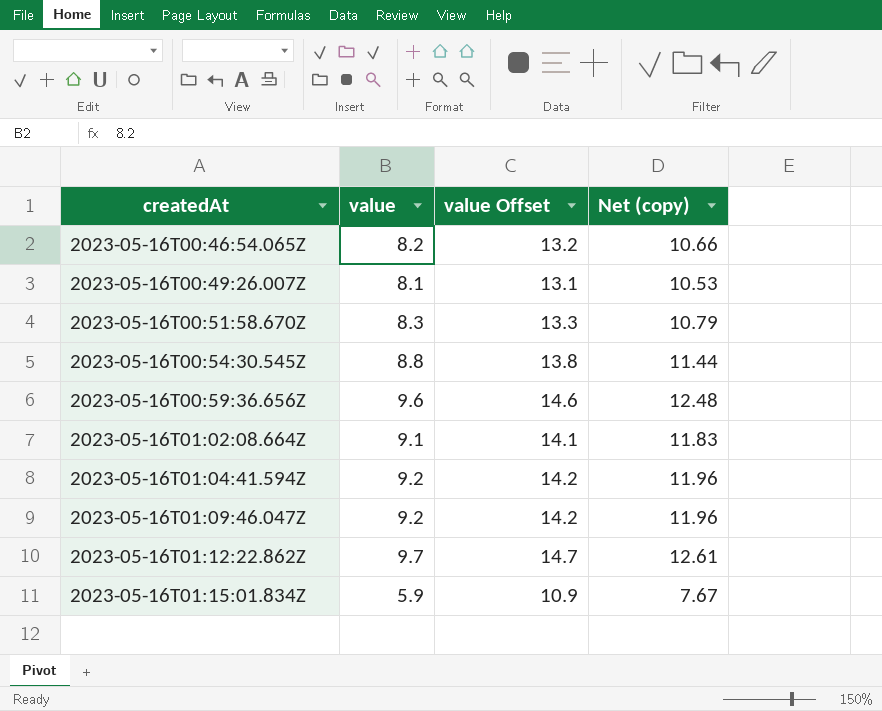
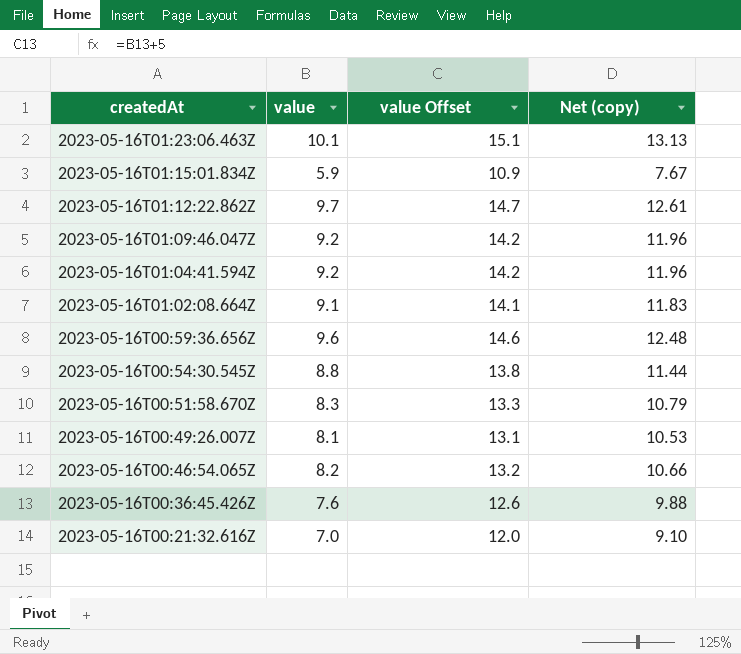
row order: createdAt ascending -> createdAt descending
row 2023-05-16T01:23:06.463Z: none -> 10.1 | 15.1 | 13.13
row 2023-05-16T00:36:45.426Z: none -> 7.6 | 12.6 | 9.88
row 2023-05-16T00:21:32.616Z: none -> 7.0 | 12.0 | 9.10

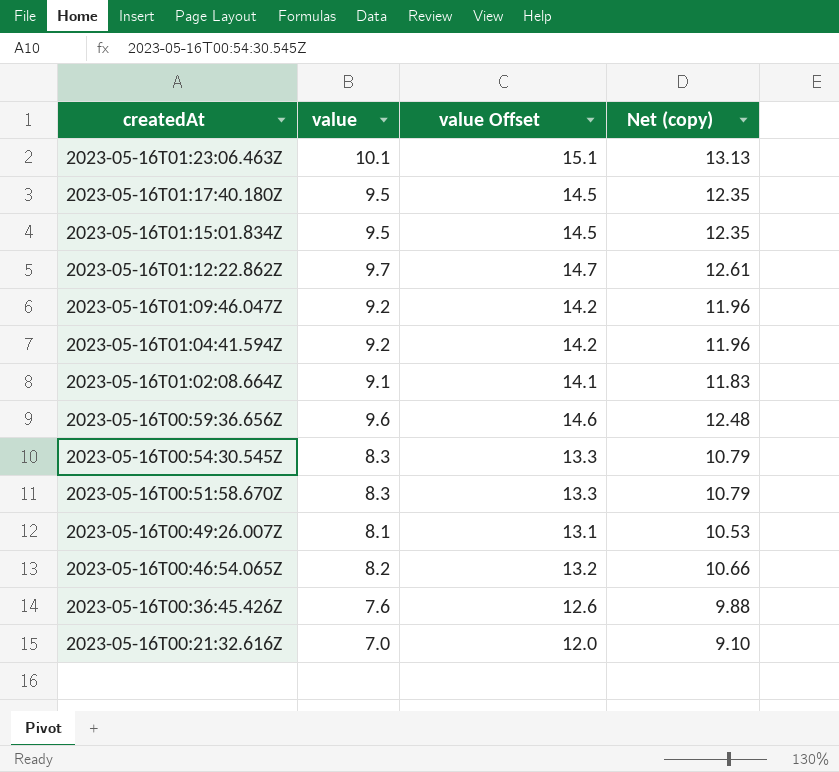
row 2023-05-16T01:17:40.180Z: none -> 9.5 | 14.5 | 12.35
2023-05-16T01:15:01.834Z | value: 5.9 -> 9.5
2023-05-16T01:15:01.834Z | value Offset: 10.9 -> 14.5
2023-05-16T01:15:01.834Z | Net (copy): 7.67 -> 12.35
2023-05-16T00:54:30.545Z | value: 8.8 -> 8.3
2023-05-16T00:54:30.545Z | value Offset: 13.8 -> 13.3
2023-05-16T00:54:30.545Z | Net (copy): 11.44 -> 10.79

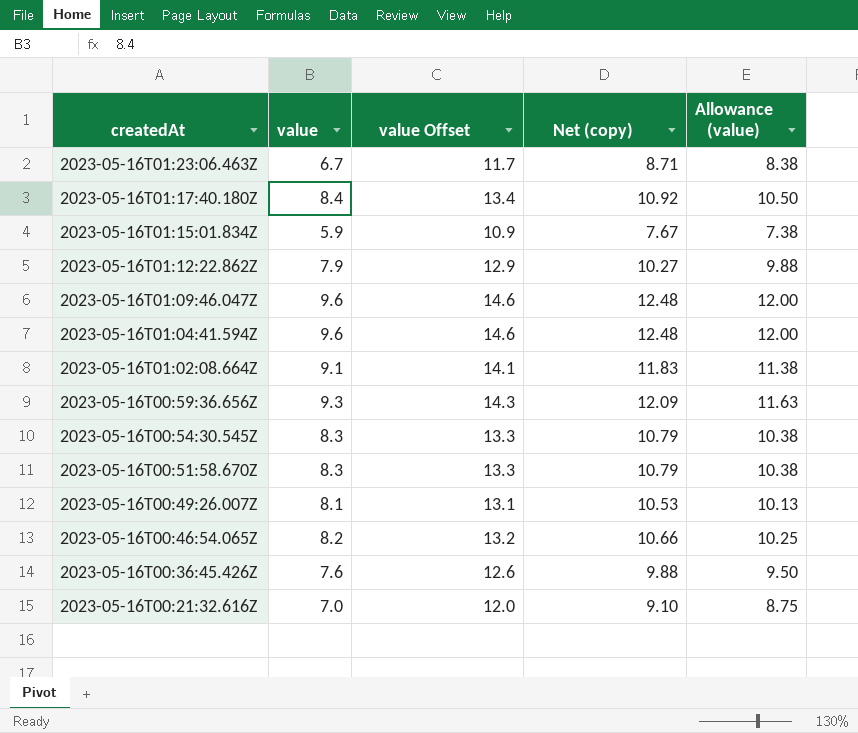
column Allowance (value) | formula: none -> [value] * 1.25
2023-05-16T01:23:06.463Z | value: 10.1 -> 6.7
2023-05-16T01:23:06.463Z | value Offset: 15.1 -> 11.7
2023-05-16T01:23:06.463Z | Net (copy): 13.13 -> 8.71
2023-05-16T01:17:40.180Z | value: 9.5 -> 8.4
2023-05-16T01:17:40.180Z | value Offset: 14.5 -> 13.4
2023-05-16T01:17:40.180Z | Net (copy): 12.35 -> 10.92
2023-05-16T01:15:01.834Z | value: 9.5 -> 5.9
2023-05-16T01:15:01.834Z | value Offset: 14.5 -> 10.9
2023-05-16T01:15:01.834Z | Net (copy): 12.35 -> 7.67
2023-05-16T01:12:22.862Z | value: 9.7 -> 7.9
2023-05-16T01:12:22.862Z | value Offset: 14.7 -> 12.9
2023-05-16T01:12:22.862Z | Net (copy): 12.61 -> 10.27
2023-05-16T01:09:46.047Z | value: 9.2 -> 9.6
2023-05-16T01:09:46.047Z | value Offset: 14.2 -> 14.6
2023-05-16T01:09:46.047Z | Net (copy): 11.96 -> 12.48
2023-05-16T01:04:41.594Z | value: 9.2 -> 9.6
2023-05-16T01:04:41.594Z | value Offset: 14.2 -> 14.6
2023-05-16T01:04:41.594Z | Net (copy): 11.96 -> 12.48
2023-05-16T00:59:36.656Z | value: 9.6 -> 9.3
2023-05-16T00:59:36.656Z | value Offset: 14.6 -> 14.3
2023-05-16T00:59:36.656Z | Net (copy): 12.48 -> 12.09

